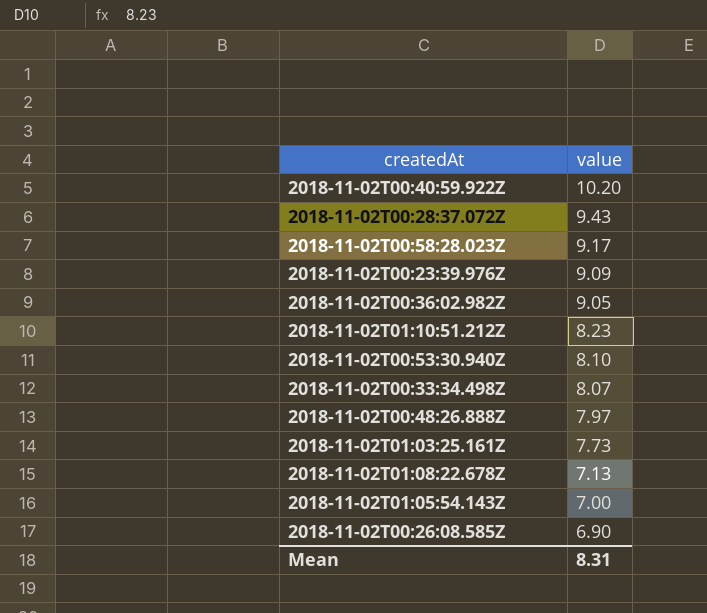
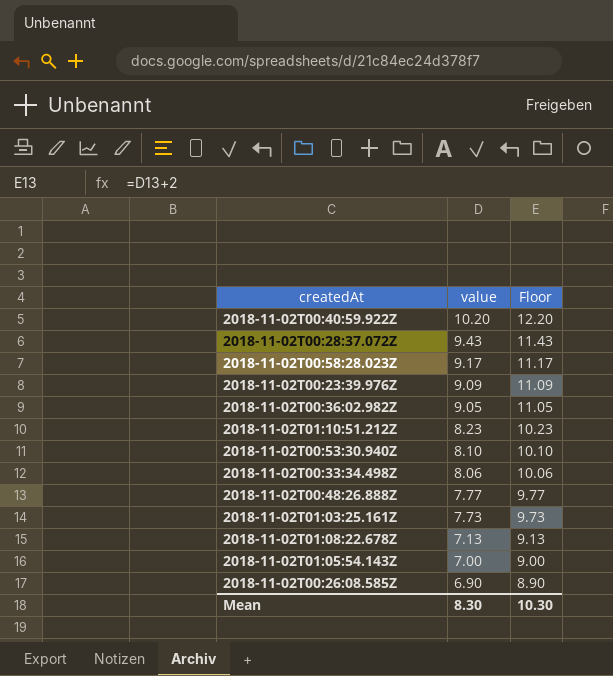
column Floor | formula: none -> [value] + 2
2018-11-02T00:33:34.498Z | value: 8.07 -> 8.06
2018-11-02T00:48:26.888Z | value: 7.97 -> 7.77
Mean | value: 8.31 -> 8.30

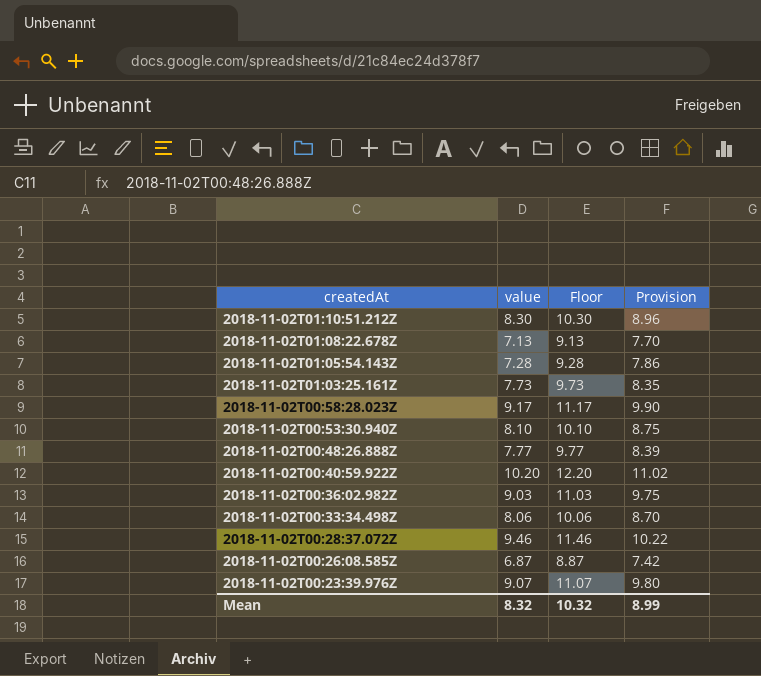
row order: value descending -> createdAt descending
column Provision | formula: none -> [value] * 1.08
2018-11-02T01:10:51.212Z | value: 8.23 -> 8.30
2018-11-02T01:10:51.212Z | Floor: 10.23 -> 10.30
2018-11-02T01:05:54.143Z | value: 7.00 -> 7.28
2018-11-02T01:05:54.143Z | Floor: 9.00 -> 9.28
2018-11-02T00:36:02.982Z | value: 9.05 -> 9.03
2018-11-02T00:36:02.982Z | Floor: 11.05 -> 11.03
2018-11-02T00:28:37.072Z | value: 9.43 -> 9.46
2018-11-02T00:28:37.072Z | Floor: 11.43 -> 11.46
2018-11-02T00:26:08.585Z | value: 6.90 -> 6.87
2018-11-02T00:26:08.585Z | Floor: 8.90 -> 8.87
2018-11-02T00:23:39.976Z | value: 9.09 -> 9.07
2018-11-02T00:23:39.976Z | Floor: 11.09 -> 11.07
Mean | value: 8.30 -> 8.32
Mean | Floor: 10.30 -> 10.32

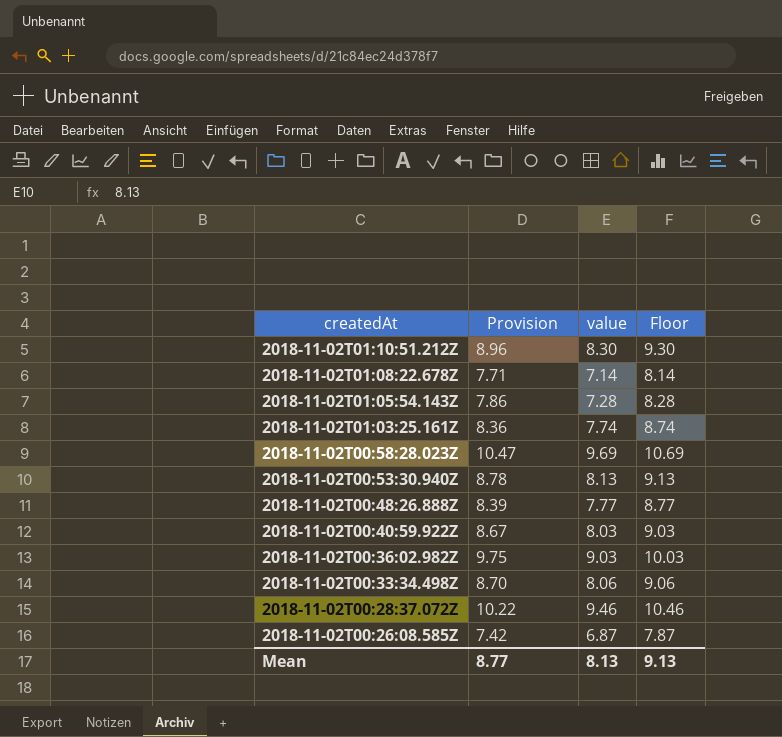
column Provision | position: 4 -> 2
column Floor | formula: [value] + 2 -> [value] + 1
row 2018-11-02T00:23:39.976Z: 9.07 | 11.07 | 9.80 -> none
2018-11-02T01:08:22.678Z | Provision: 7.70 -> 7.71
2018-11-02T01:08:22.678Z | value: 7.13 -> 7.14
2018-11-02T01:03:25.161Z | Provision: 8.35 -> 8.36
2018-11-02T01:03:25.161Z | value: 7.73 -> 7.74
2018-11-02T00:58:28.023Z | Provision: 9.90 -> 10.47
2018-11-02T00:58:28.023Z | value: 9.17 -> 9.69
2018-11-02T00:53:30.940Z | Provision: 8.75 -> 8.78
2018-11-02T00:53:30.940Z | value: 8.10 -> 8.13
2018-11-02T00:40:59.922Z | Provision: 11.02 -> 8.67
2018-11-02T00:40:59.922Z | value: 10.20 -> 8.03
Mean | Provision: 8.99 -> 8.77
Mean | value: 8.32 -> 8.13
Mean | Floor: 10.32 -> 9.13

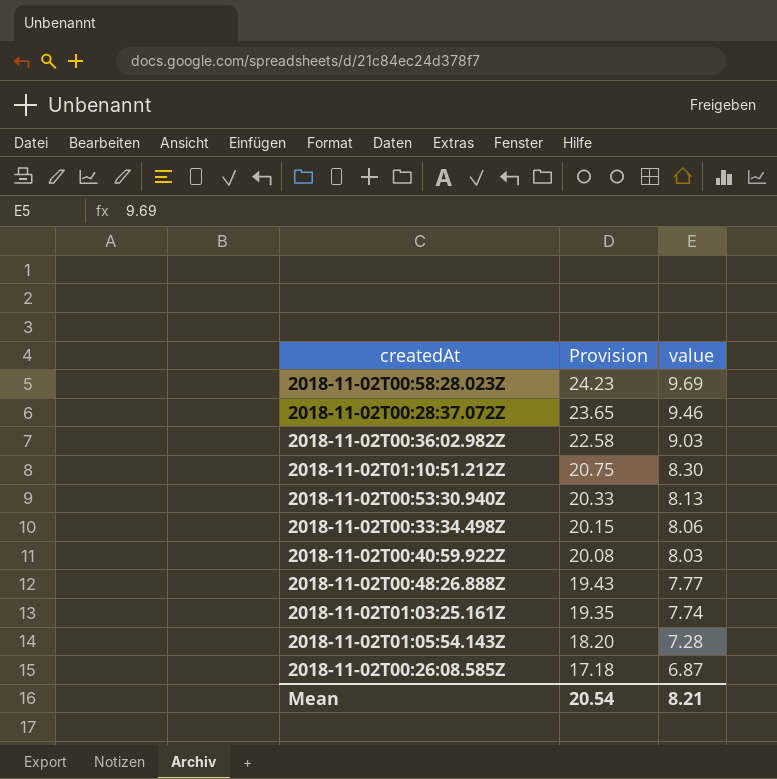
row order: createdAt descending -> Provision descending
column Floor | formula: [value] + 1 -> none
column Provision | formula: [value] * 1.08 -> [value] * 2.5
row 2018-11-02T01:08:22.678Z: 7.71 | 7.14 | 8.14 -> none
Mean | Provision: 8.77 -> 20.54
Mean | value: 8.13 -> 8.21

